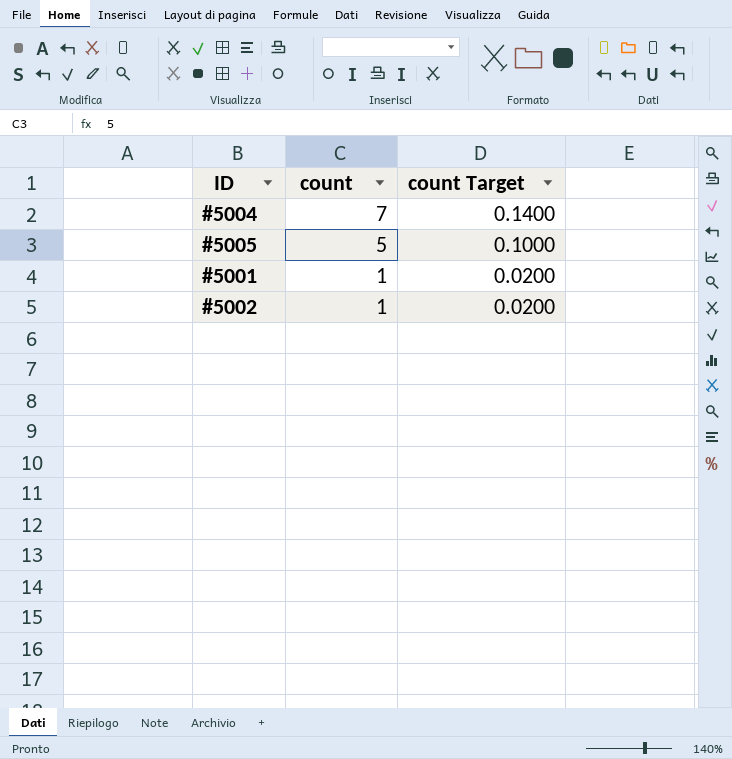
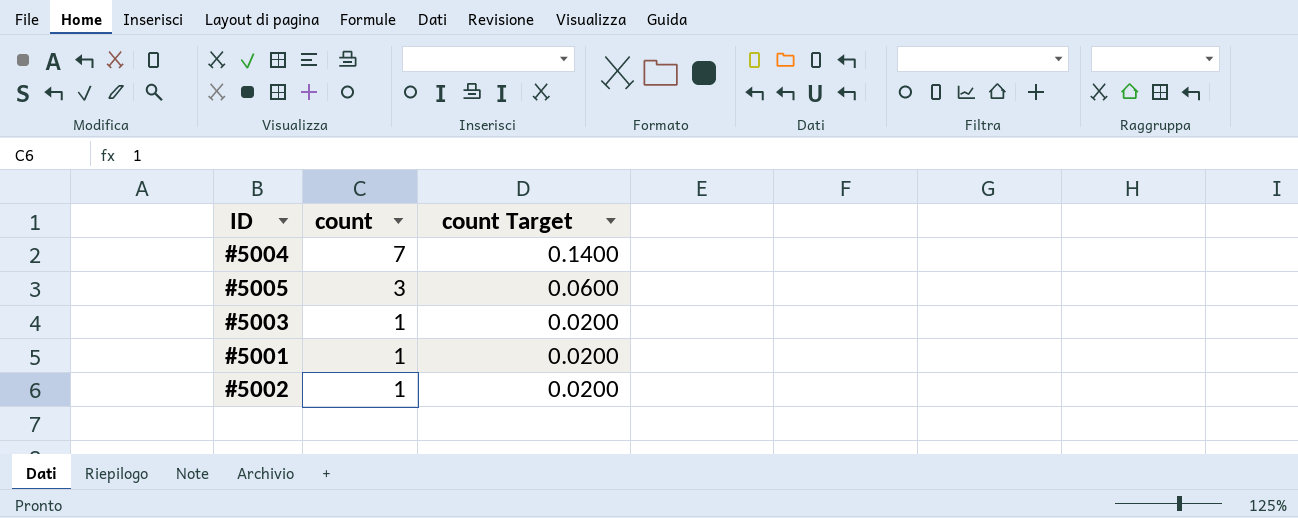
#5005 | count: 5 -> 3
#5005 | count Target: 0.1000 -> 0.0600
row #5003: none -> 1 | 0.0200

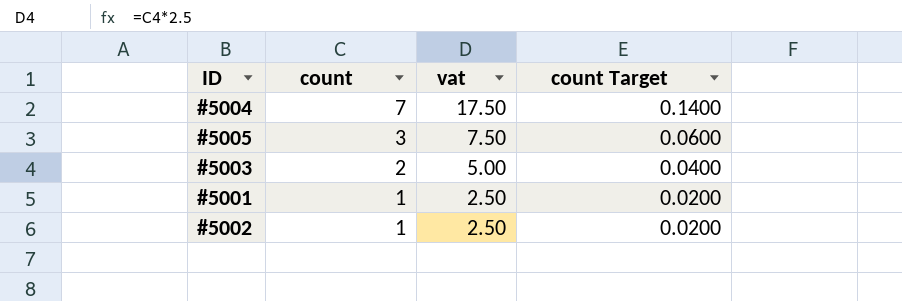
column vat | formula: none -> [count] * 2.5
#5003 | count: 1 -> 2
#5003 | count Target: 0.0200 -> 0.0400

